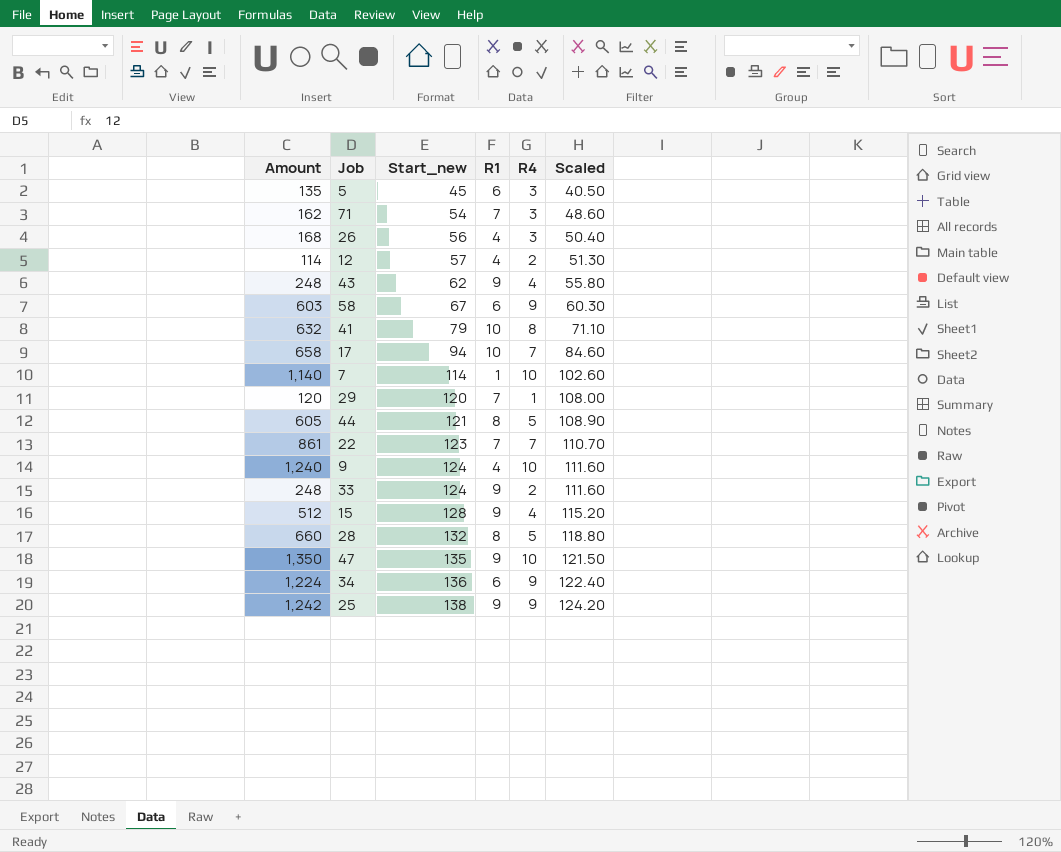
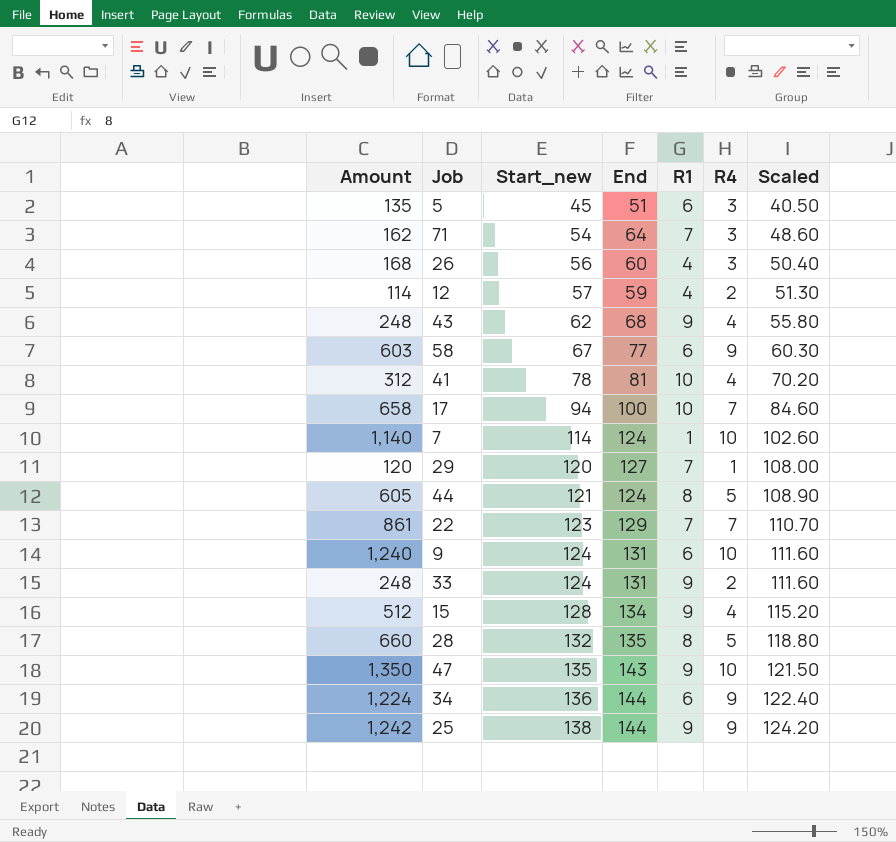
column End | position: none -> 4
41 | Amount: 632 -> 312
41 | Start_new: 79 -> 78
41 | R4: 8 -> 4
41 | Scaled: 71.10 -> 70.20
9 | R1: 4 -> 6

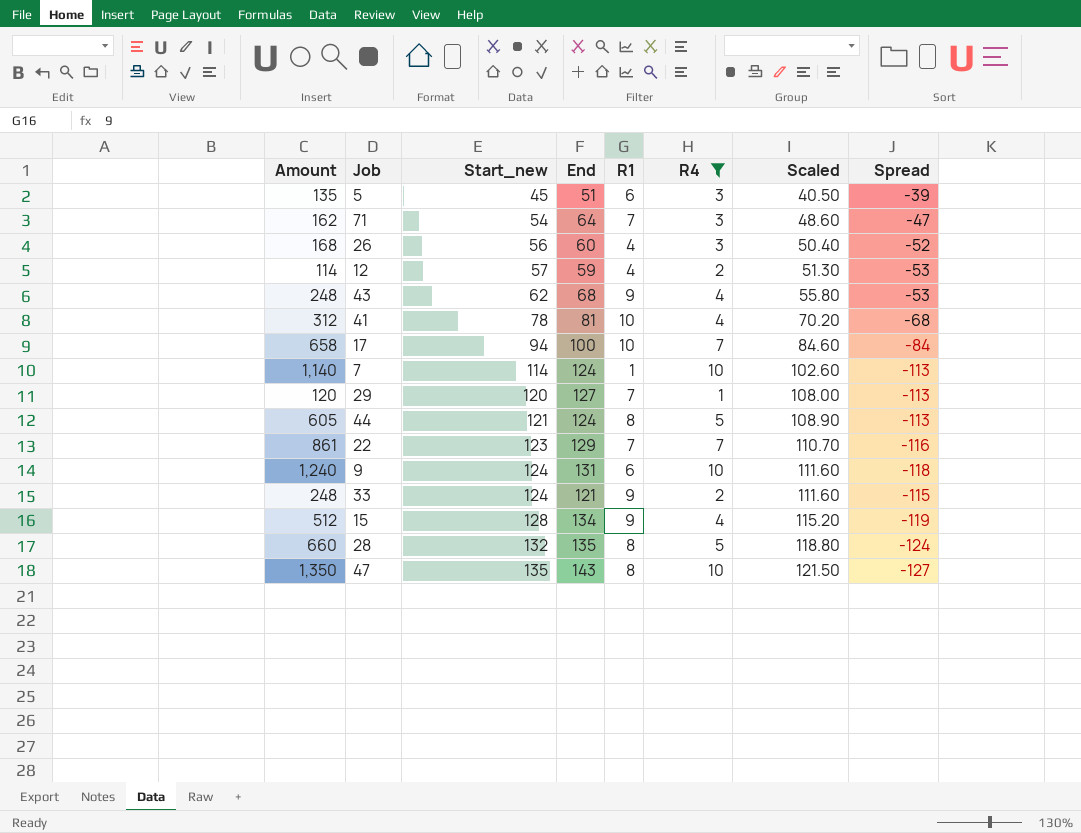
filter: none -> R4 != 9
column Spread | formula: none -> [R1] - [Start_new]
33 | End: 131 -> 121
47 | R1: 9 -> 8

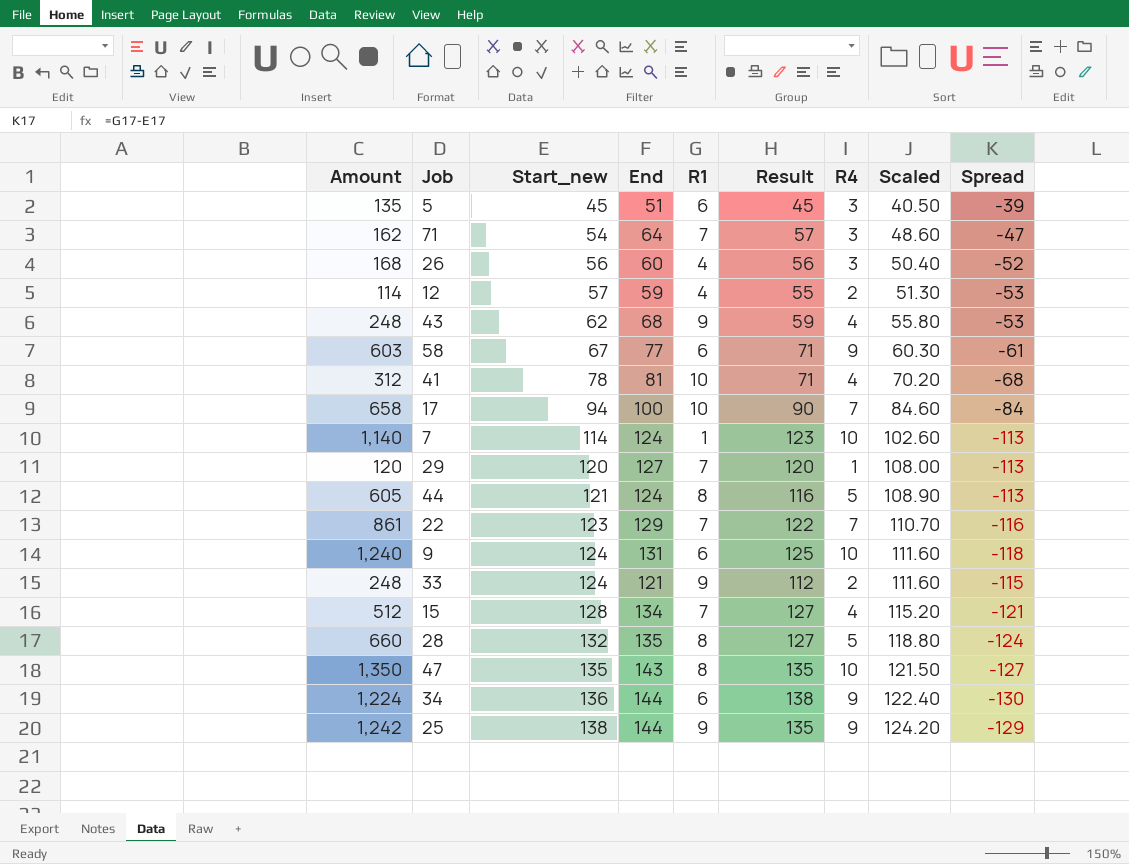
filter: R4 != 9 -> none
column Result | formula: none -> [End] - [R1]
15 | R1: 9 -> 7
15 | Spread: -119 -> -121

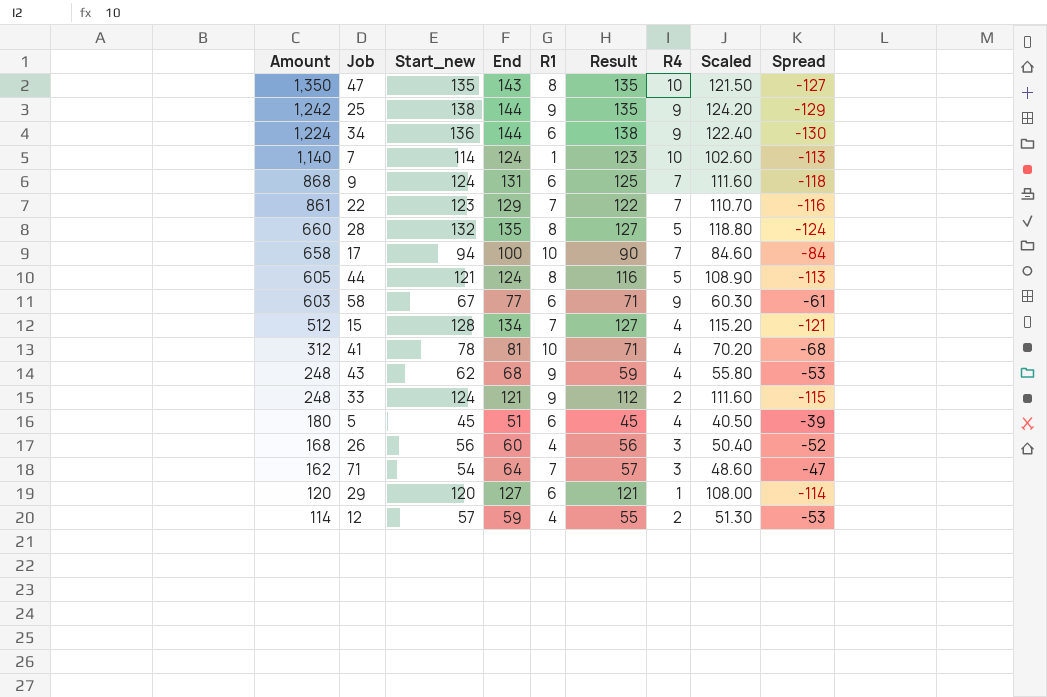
row order: Start_new ascending -> Amount descending
9 | Amount: 1,240 -> 868
9 | R4: 10 -> 7
5 | Amount: 135 -> 180
5 | R4: 3 -> 4
29 | R1: 7 -> 6
29 | Result: 120 -> 121
29 | Spread: -113 -> -114

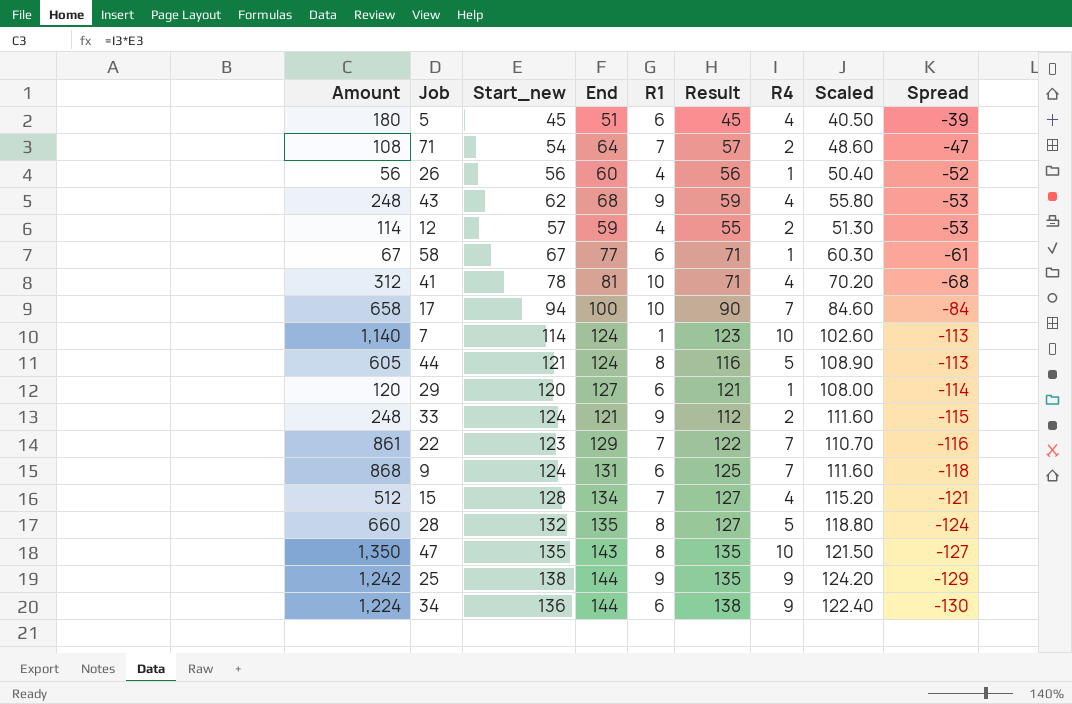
row order: Amount descending -> Spread descending
71 | Amount: 162 -> 108
71 | R4: 3 -> 2
26 | Amount: 168 -> 56
26 | R4: 3 -> 1
58 | Amount: 603 -> 67
58 | R4: 9 -> 1

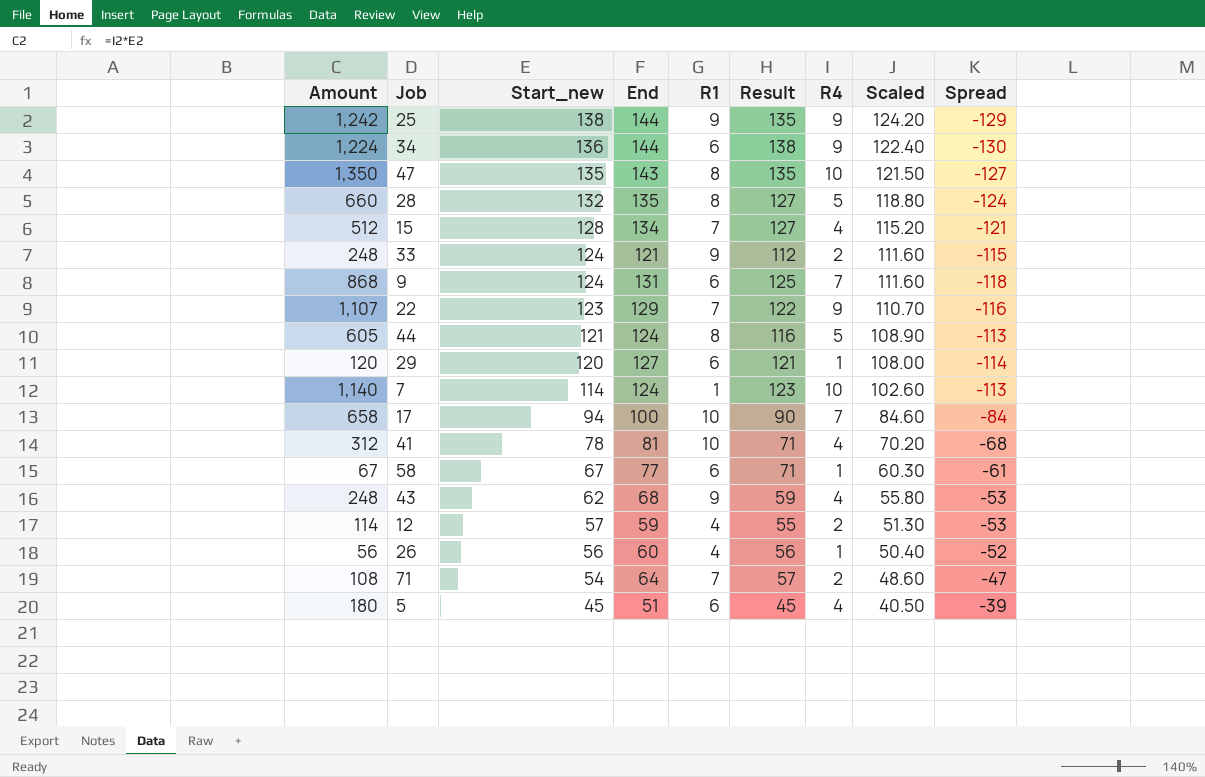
row order: Spread descending -> Start_new descending
22 | Amount: 861 -> 1,107
22 | R4: 7 -> 9

